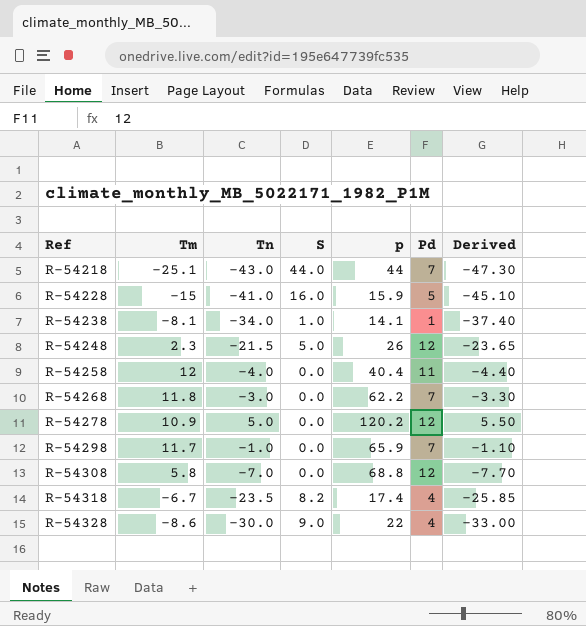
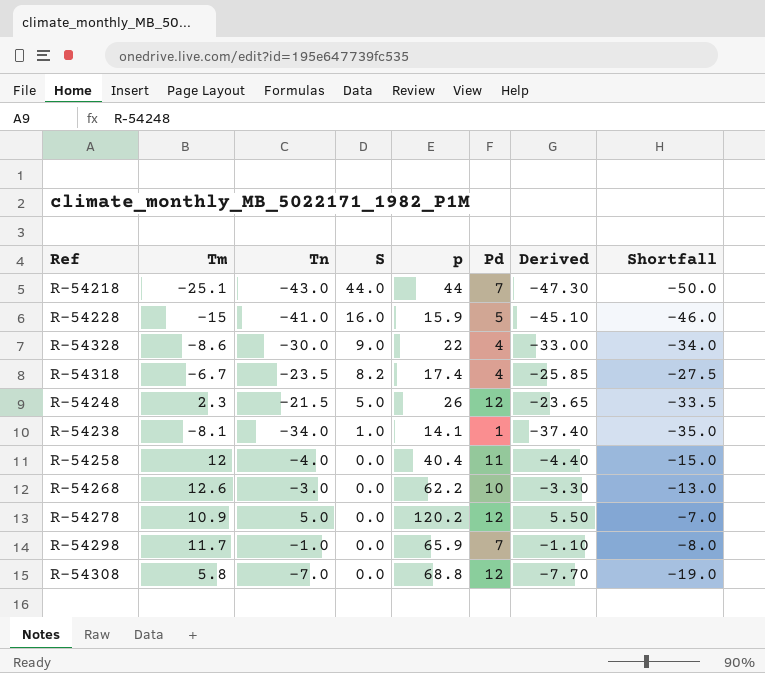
row order: Ref ascending -> S descending
column Shortfall | formula: none -> [Tn] - [Pd]
R-54268 | Tm: 11.8 -> 12.6
R-54268 | Pd: 7 -> 10

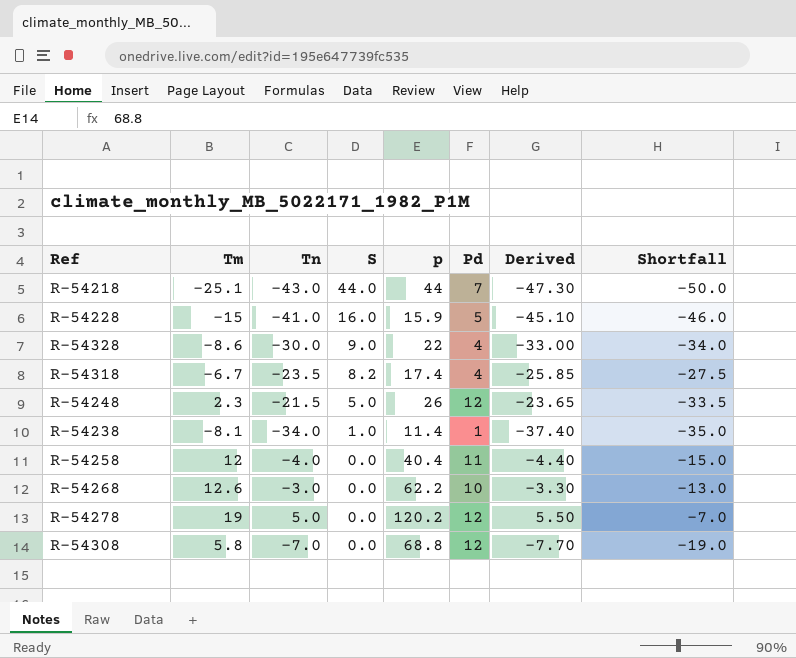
row R-54298: 11.7 | -1.0 | 0.0 | 65.9 | 7 | -1.10 | -8.0 -> none
R-54238 | p: 14.1 -> 11.4
R-54278 | Tm: 10.9 -> 19

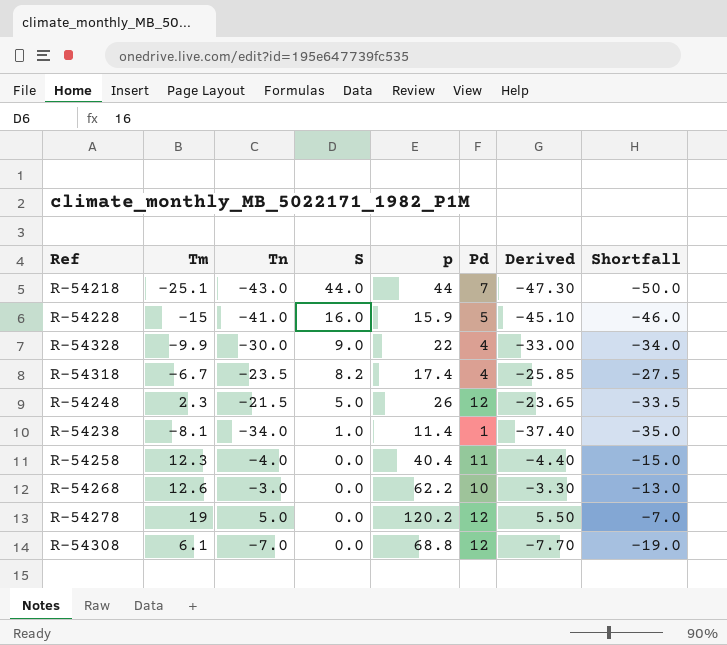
R-54328 | Tm: -8.6 -> -9.9
R-54258 | Tm: 12 -> 12.3
R-54308 | Tm: 5.8 -> 6.1

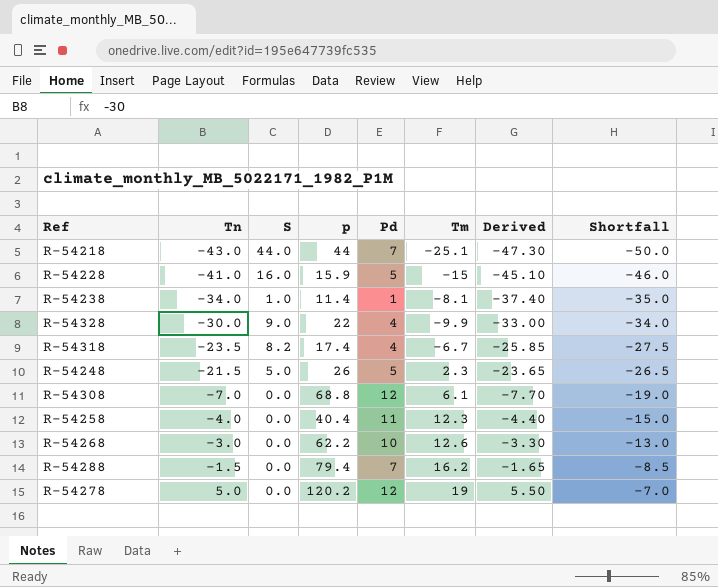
row order: S descending -> Tn ascending
column Tm | position: 2 -> 6
R-54248 | Pd: 12 -> 5
R-54248 | Shortfall: -33.5 -> -26.5
row R-54288: none -> -1.5 | 0.0 | 79.4 | 7 | 16.2 | -1.65 | -8.5

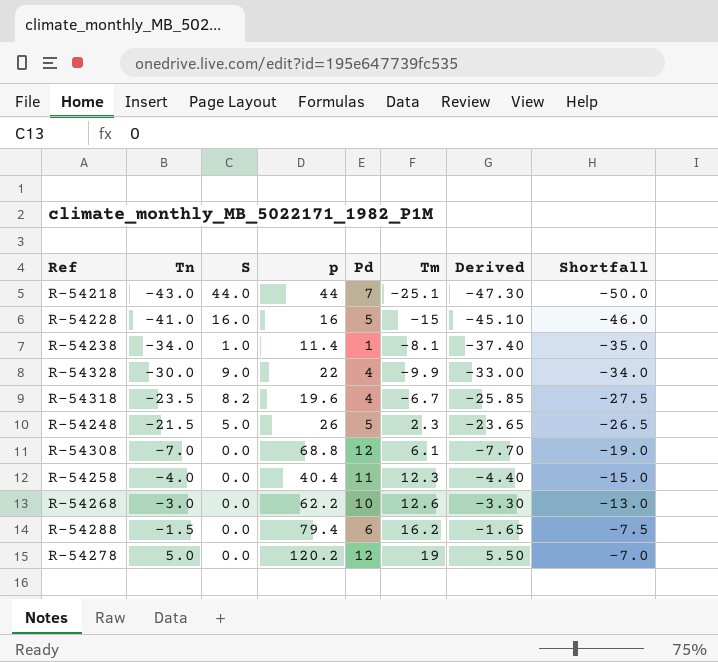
R-54228 | p: 15.9 -> 16
R-54318 | p: 17.4 -> 19.6
R-54288 | Pd: 7 -> 6
R-54288 | Shortfall: -8.5 -> -7.5

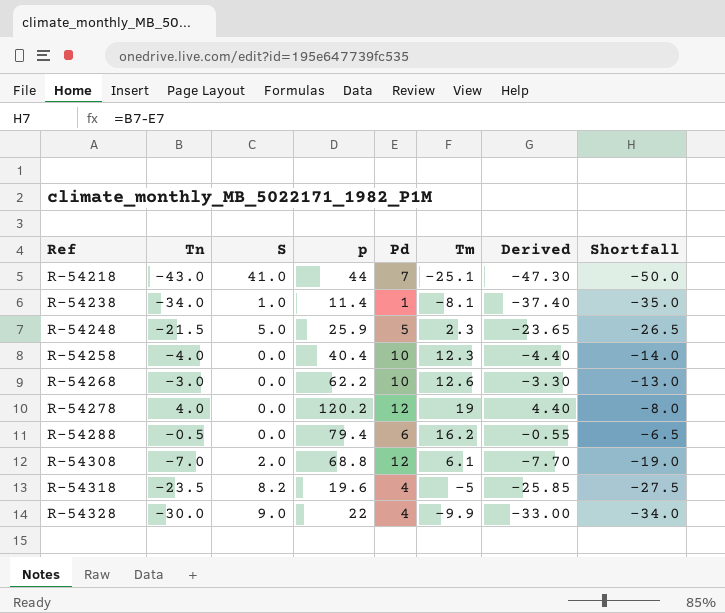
row order: Tn ascending -> Ref ascending
row R-54228: -41.0 | 16.0 | 16 | 5 | -15 | -45.10 | -46.0 -> none
R-54218 | S: 44.0 -> 41.0
R-54248 | p: 26 -> 25.9
R-54258 | Pd: 11 -> 10
R-54258 | Shortfall: -15.0 -> -14.0
R-54278 | Tn: 5.0 -> 4.0
R-54278 | Derived: 5.50 -> 4.40
R-54278 | Shortfall: -7.0 -> -8.0
R-54288 | Tn: -1.5 -> -0.5
R-54288 | Derived: -1.65 -> -0.55
R-54288 | Shortfall: -7.5 -> -6.5
R-54308 | S: 0.0 -> 2.0
R-54318 | Tm: -6.7 -> -5

